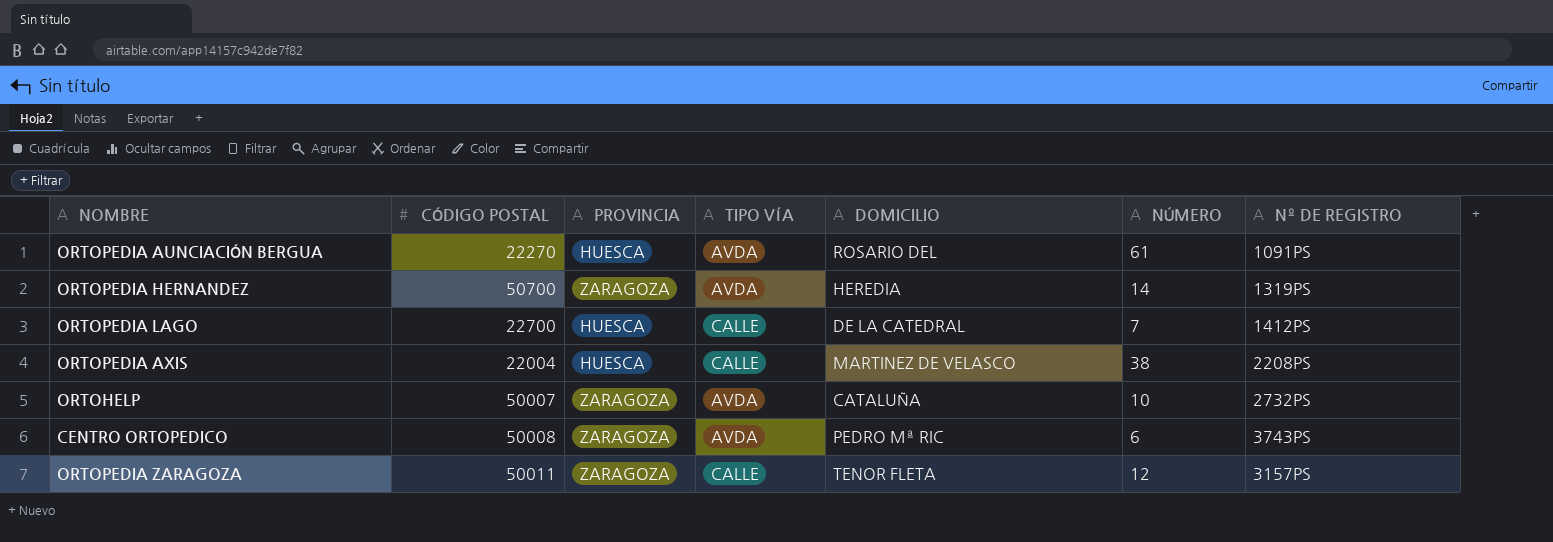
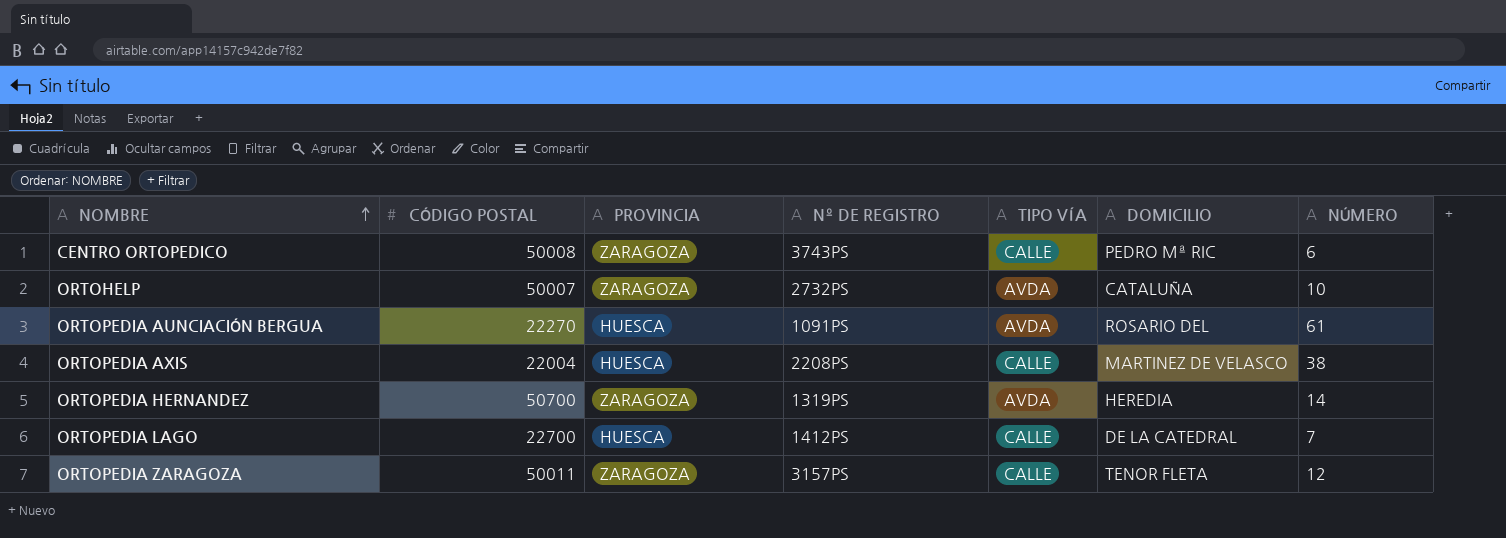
row order: none -> NOMBRE ascending
column Nº DE REGISTRO | position: 7 -> 4
CENTRO ORTOPEDICO | TIPO VÍA: AVDA -> CALLE

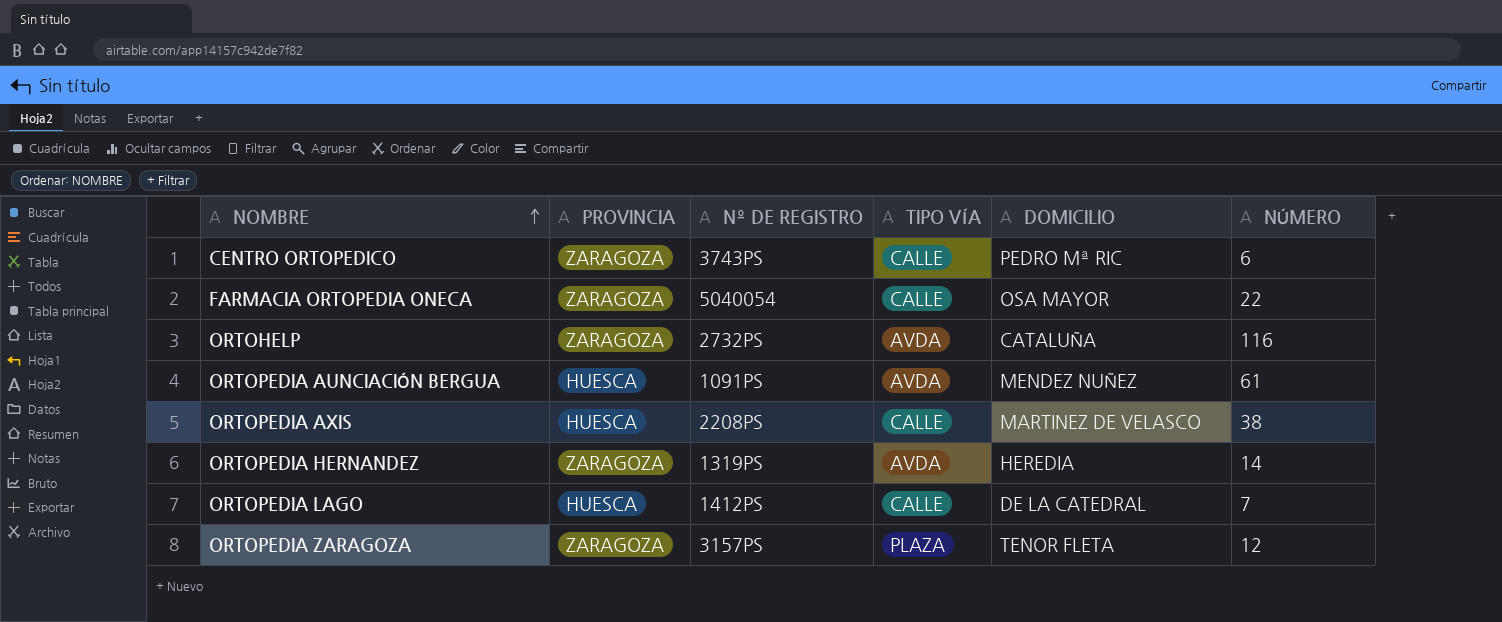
column CÓDIGO POSTAL | position: 2 -> none
row FARMACIA ORTOPEDIA ONECA: none -> ZARAGOZA | 5040054 | CALLE | OSA MAYOR | 22
ORTOHELP | NÚMERO: 10 -> 116
ORTOPEDIA AUNCIACIÓN BERGUA | DOMICILIO: ROSARIO DEL -> MENDEZ NUÑEZ
ORTOPEDIA ZARAGOZA | TIPO VÍA: CALLE -> PLAZA

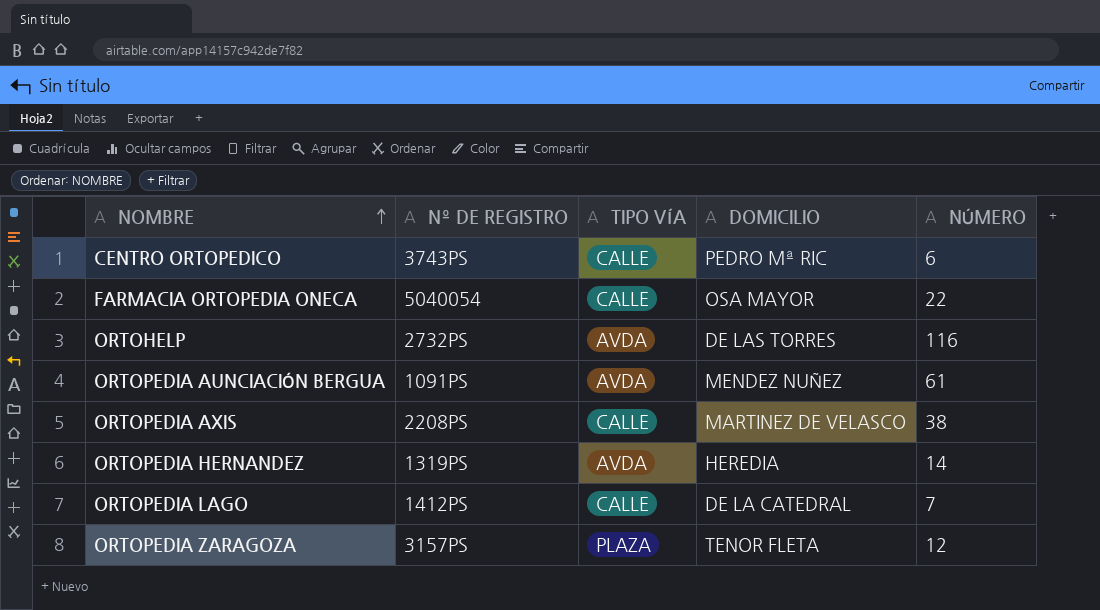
column PROVINCIA | position: 2 -> none
ORTOHELP | DOMICILIO: CATALUÑA -> DE LAS TORRES

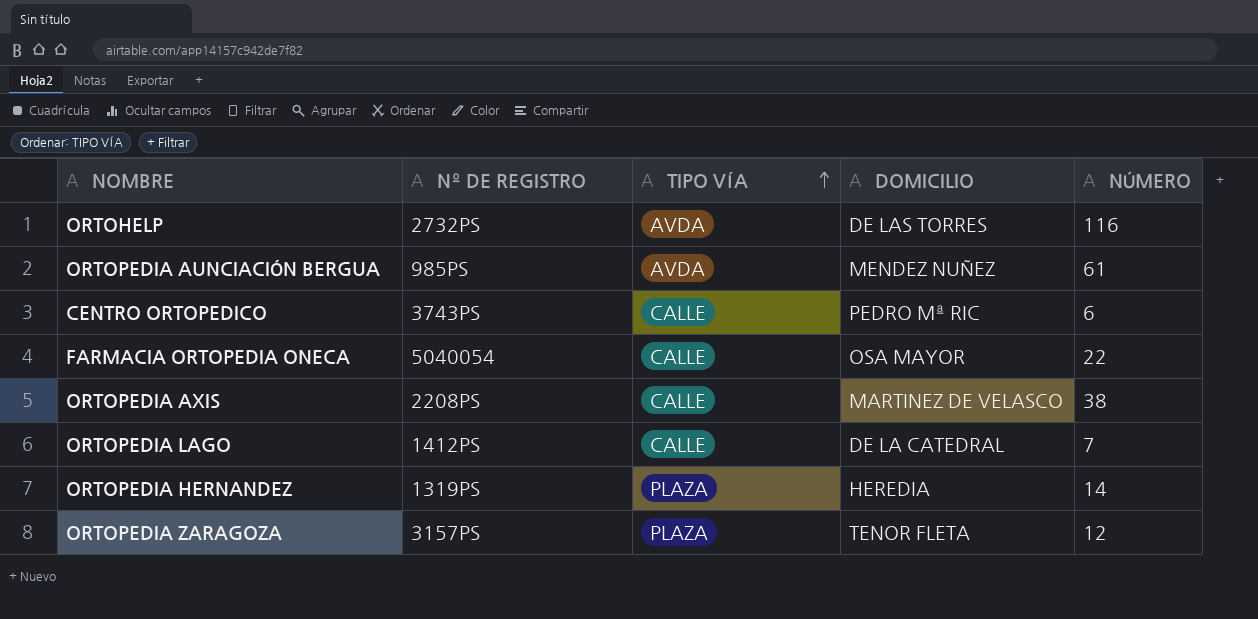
row order: NOMBRE ascending -> TIPO VÍA ascending
ORTOPEDIA AUNCIACIÓN BERGUA | Nº DE REGISTRO: 1091PS -> 985PS
ORTOPEDIA HERNANDEZ | TIPO VÍA: AVDA -> PLAZA

